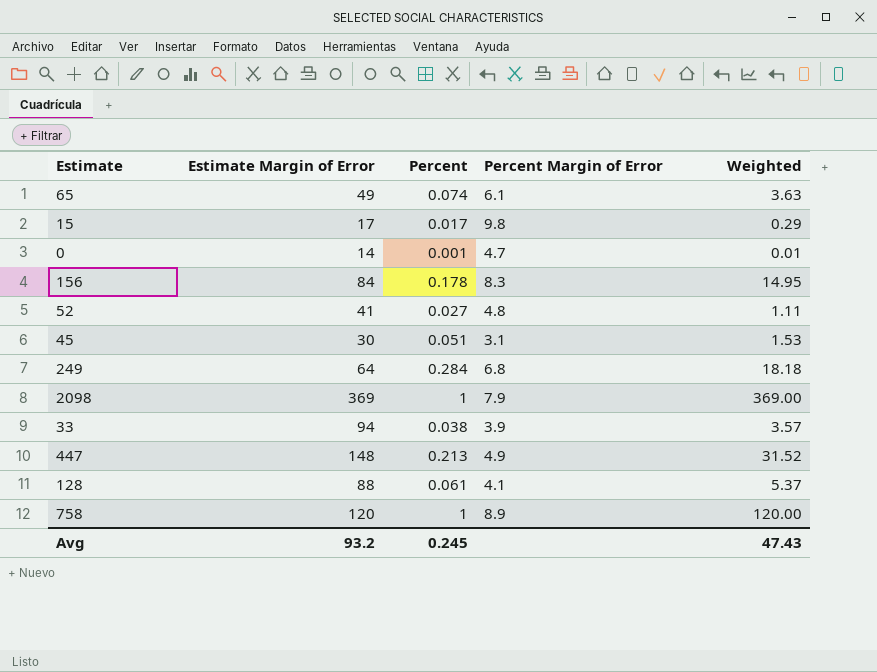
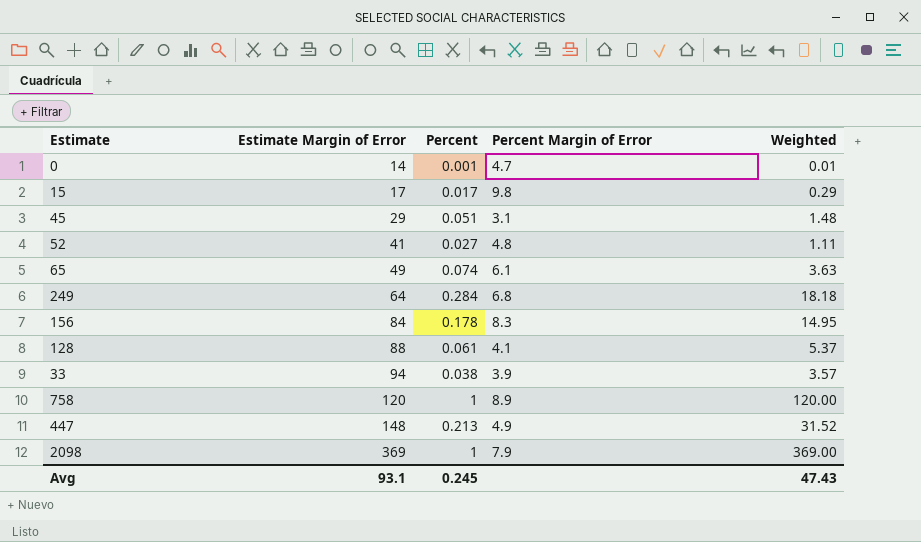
row order: none -> Estimate Margin of Error ascending
45 | Estimate Margin of Error: 30 -> 29
45 | Weighted: 1.53 -> 1.48
Avg | Estimate Margin of Error: 93.2 -> 93.1

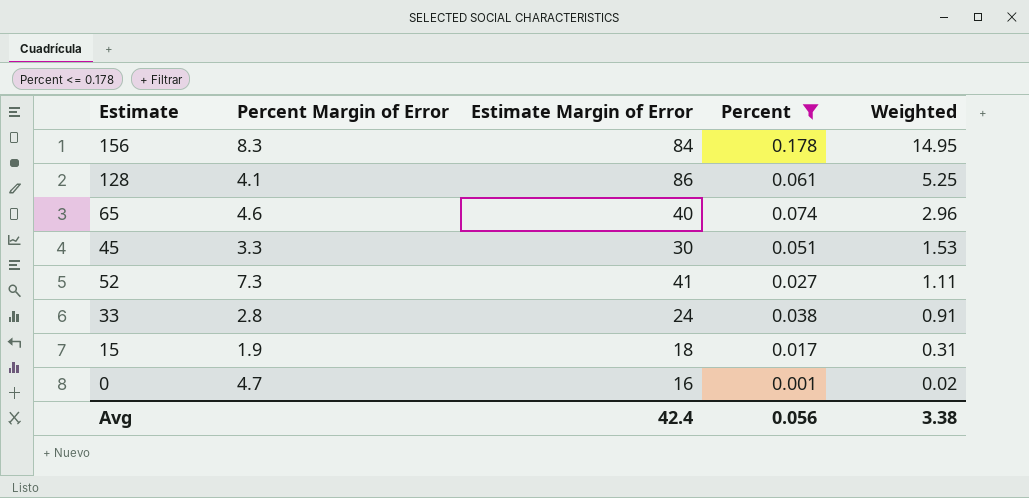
filter: none -> Percent <= 0.178
row order: Estimate Margin of Error ascending -> Weighted descending
column Percent Margin of Error | position: 4 -> 2
128 | Estimate Margin of Error: 88 -> 86
128 | Weighted: 5.37 -> 5.25
65 | Percent Margin of Error: 6.1 -> 4.6
65 | Estimate Margin of Error: 49 -> 40
65 | Weighted: 3.63 -> 2.96
45 | Percent Margin of Error: 3.1 -> 3.3
45 | Estimate Margin of Error: 29 -> 30
45 | Weighted: 1.48 -> 1.53
52 | Percent Margin of Error: 4.8 -> 7.3
33 | Percent Margin of Error: 3.9 -> 2.8
33 | Estimate Margin of Error: 94 -> 24
33 | Weighted: 3.57 -> 0.91
15 | Percent Margin of Error: 9.8 -> 1.9
15 | Estimate Margin of Error: 17 -> 18
15 | Weighted: 0.29 -> 0.31
0 | Estimate Margin of Error: 14 -> 16
0 | Weighted: 0.01 -> 0.02
Avg | Estimate Margin of Error: 93.1 -> 42.4
Avg | Percent: 0.245 -> 0.056
Avg | Weighted: 47.43 -> 3.38

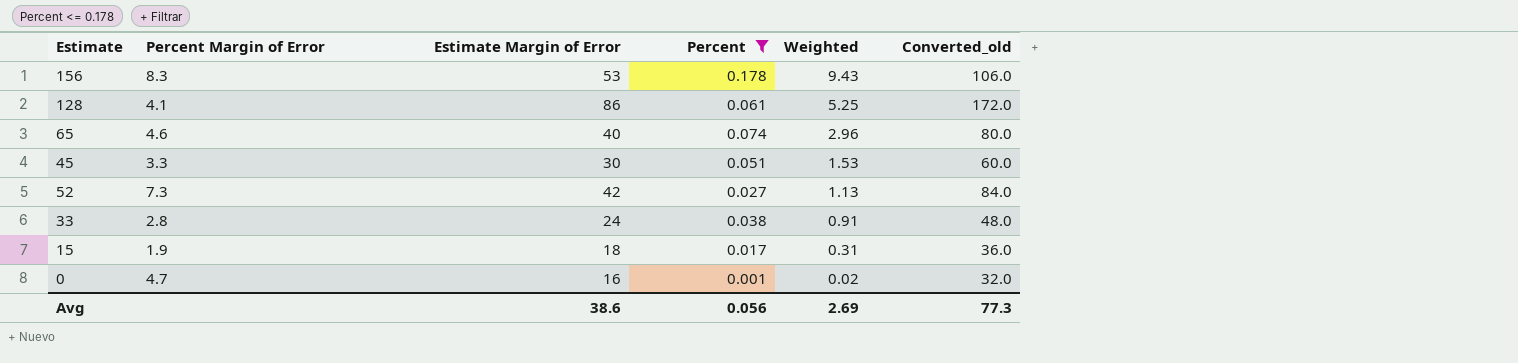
column Converted_old | formula: none -> [Estimate Margin of Error] * 2
156 | Estimate Margin of Error: 84 -> 53
156 | Weighted: 14.95 -> 9.43
52 | Estimate Margin of Error: 41 -> 42
52 | Weighted: 1.11 -> 1.13
Avg | Estimate Margin of Error: 42.4 -> 38.6
Avg | Weighted: 3.38 -> 2.69

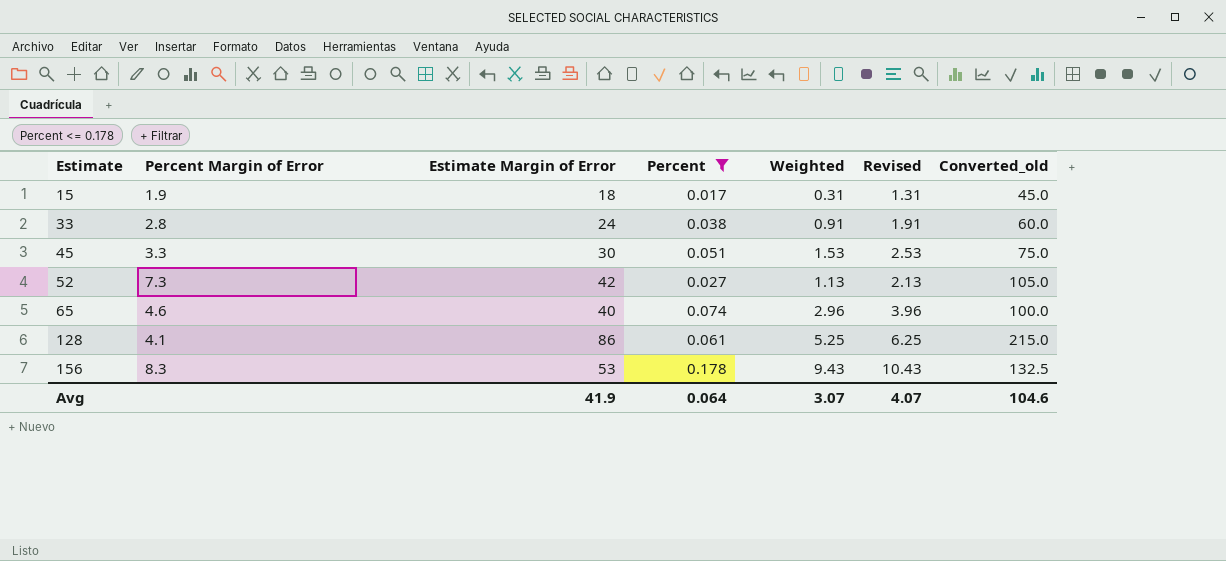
row order: Weighted descending -> Estimate ascending
column Revised | formula: none -> [Weighted] + 1
column Converted_old | formula: [Estimate Margin of Error] * 2 -> [Estimate Margin of Error] * 2.5
row 0: 4.7 | 16 | 0.001 | 0.02 | 32.0 -> none
Avg | Estimate Margin of Error: 38.6 -> 41.9
Avg | Percent: 0.056 -> 0.064
Avg | Weighted: 2.69 -> 3.07
Avg | Converted_old: 77.3 -> 104.6

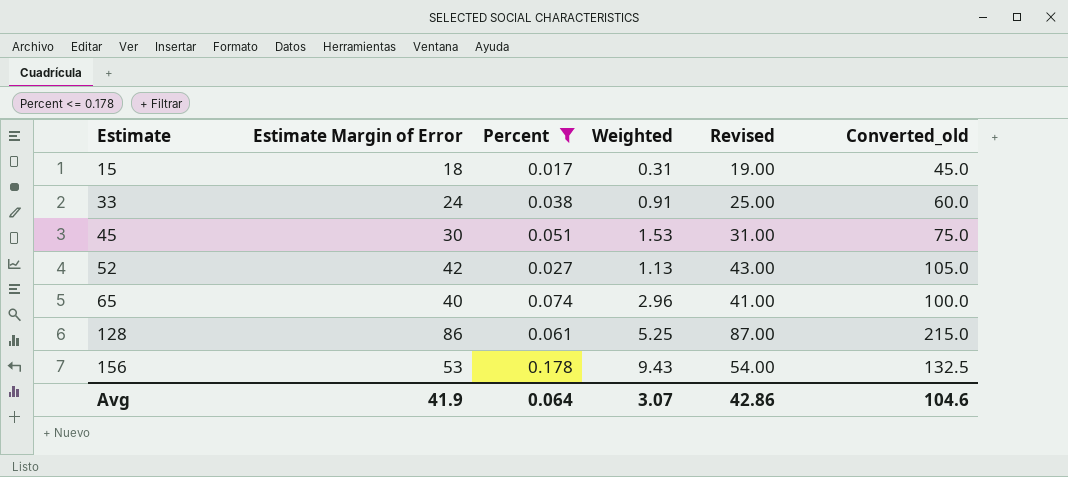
column Percent Margin of Error | position: 2 -> none
column Revised | formula: [Weighted] + 1 -> [Estimate Margin of Error] + 1
Avg | Revised: 4.07 -> 42.86

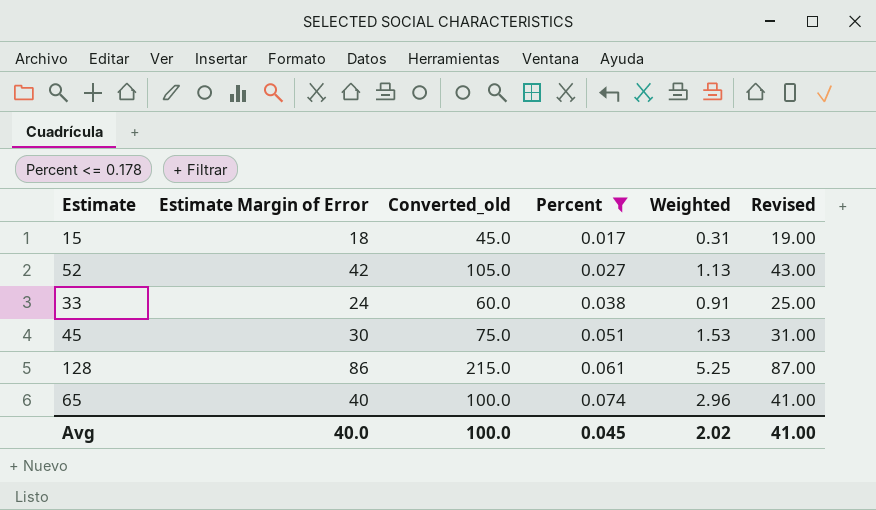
row order: Estimate ascending -> Percent ascending
column Converted_old | position: 6 -> 3
row 156: 53 | 0.178 | 9.43 | 54.00 | 132.5 -> none
Avg | Estimate Margin of Error: 41.9 -> 40.0
Avg | Converted_old: 104.6 -> 100.0
Avg | Percent: 0.064 -> 0.045
Avg | Weighted: 3.07 -> 2.02
Avg | Revised: 42.86 -> 41.00

